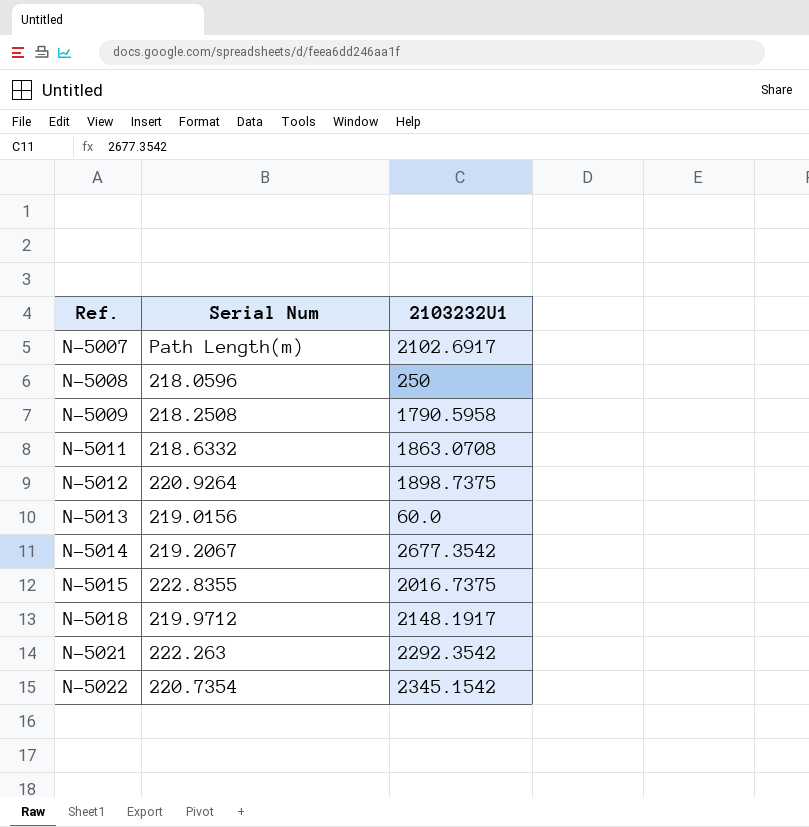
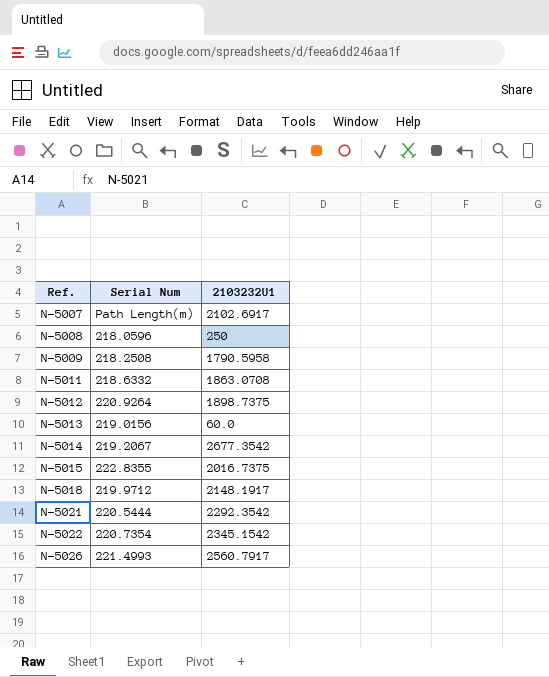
N-5021 | Serial Num: 222.263 -> 220.5444
row N-5026: none -> 221.4993 | 2560.7917

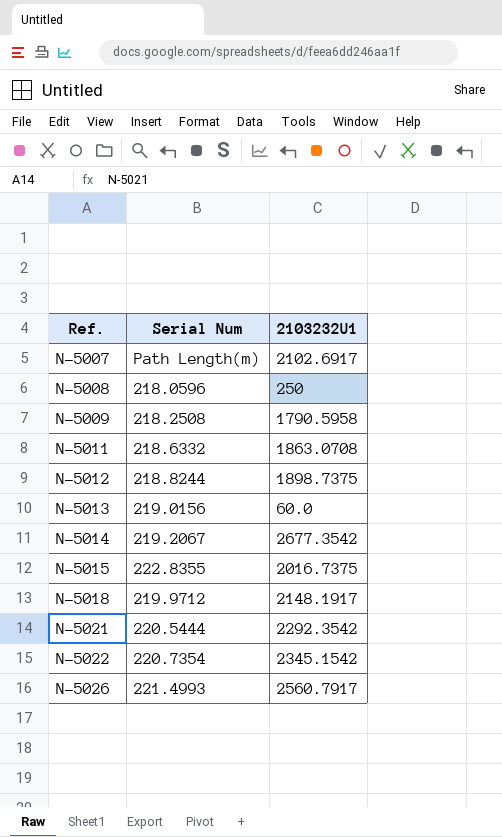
N-5012 | Serial Num: 220.9264 -> 218.8244

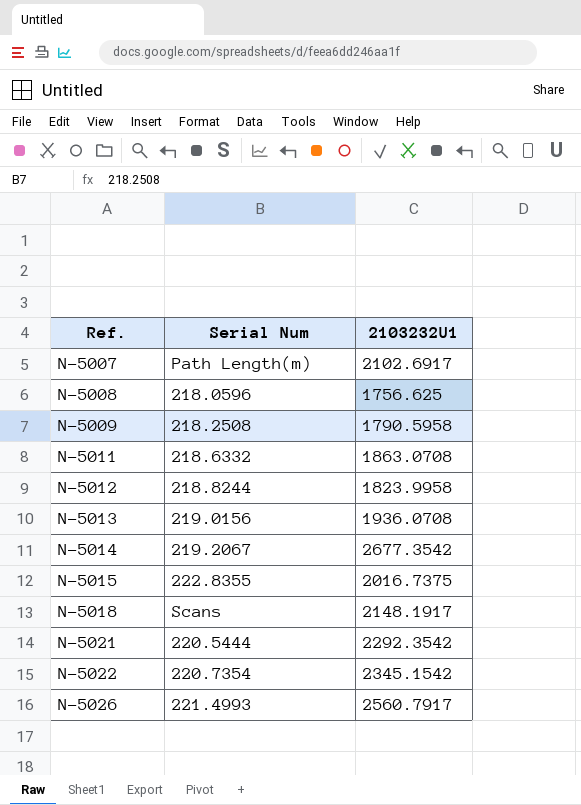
N-5008 | 2103232U1: 250 -> 1756.625
N-5012 | 2103232U1: 1898.7375 -> 1823.9958
N-5013 | 2103232U1: 60.0 -> 1936.0708
N-5018 | Serial Num: 219.9712 -> Scans

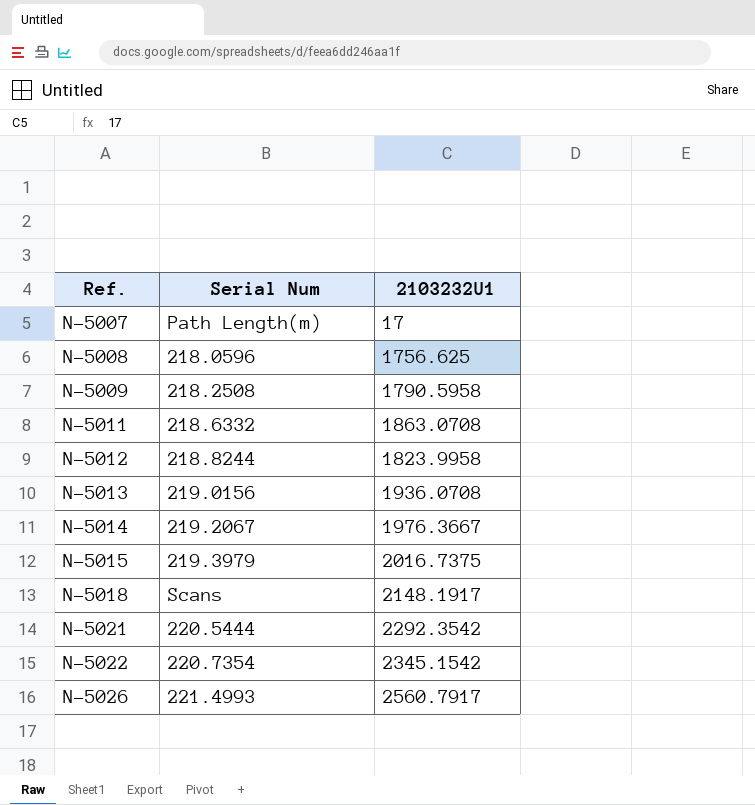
N-5007 | 2103232U1: 2102.6917 -> 17
N-5014 | 2103232U1: 2677.3542 -> 1976.3667
N-5015 | Serial Num: 222.8355 -> 219.3979

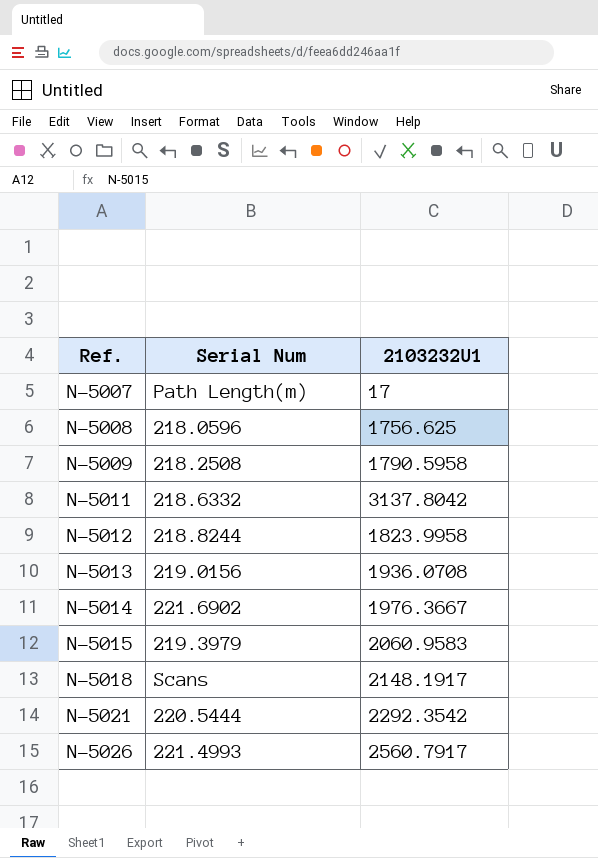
row N-5022: 220.7354 | 2345.1542 -> none
N-5011 | 2103232U1: 1863.0708 -> 3137.8042
N-5014 | Serial Num: 219.2067 -> 221.6902
N-5015 | 2103232U1: 2016.7375 -> 2060.9583

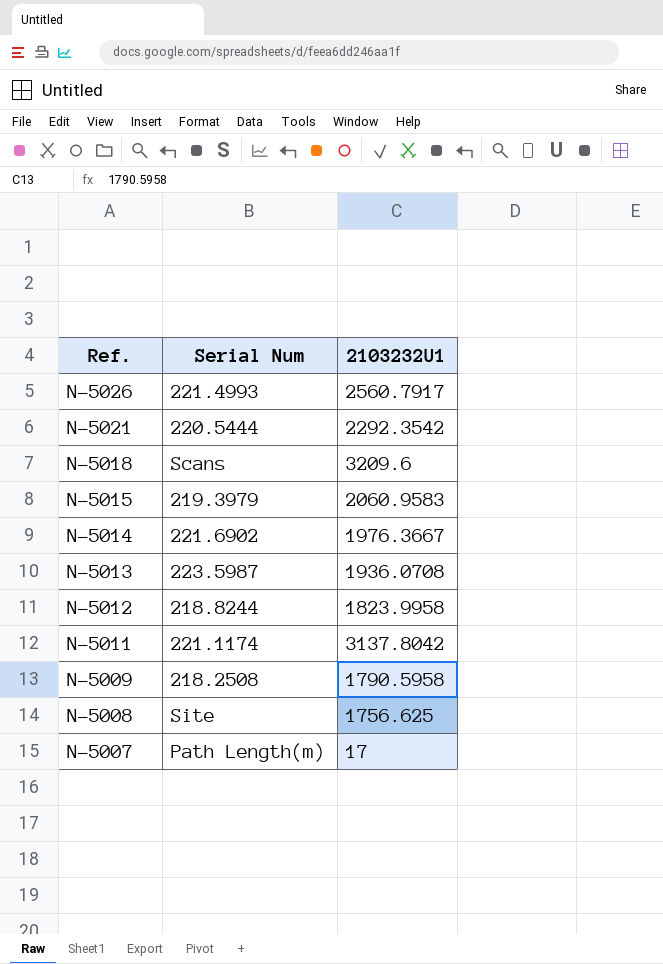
row order: Ref. ascending -> Ref. descending
N-5018 | 2103232U1: 2148.1917 -> 3209.6
N-5013 | Serial Num: 219.0156 -> 223.5987
N-5011 | Serial Num: 218.6332 -> 221.1174
N-5008 | Serial Num: 218.0596 -> Site

